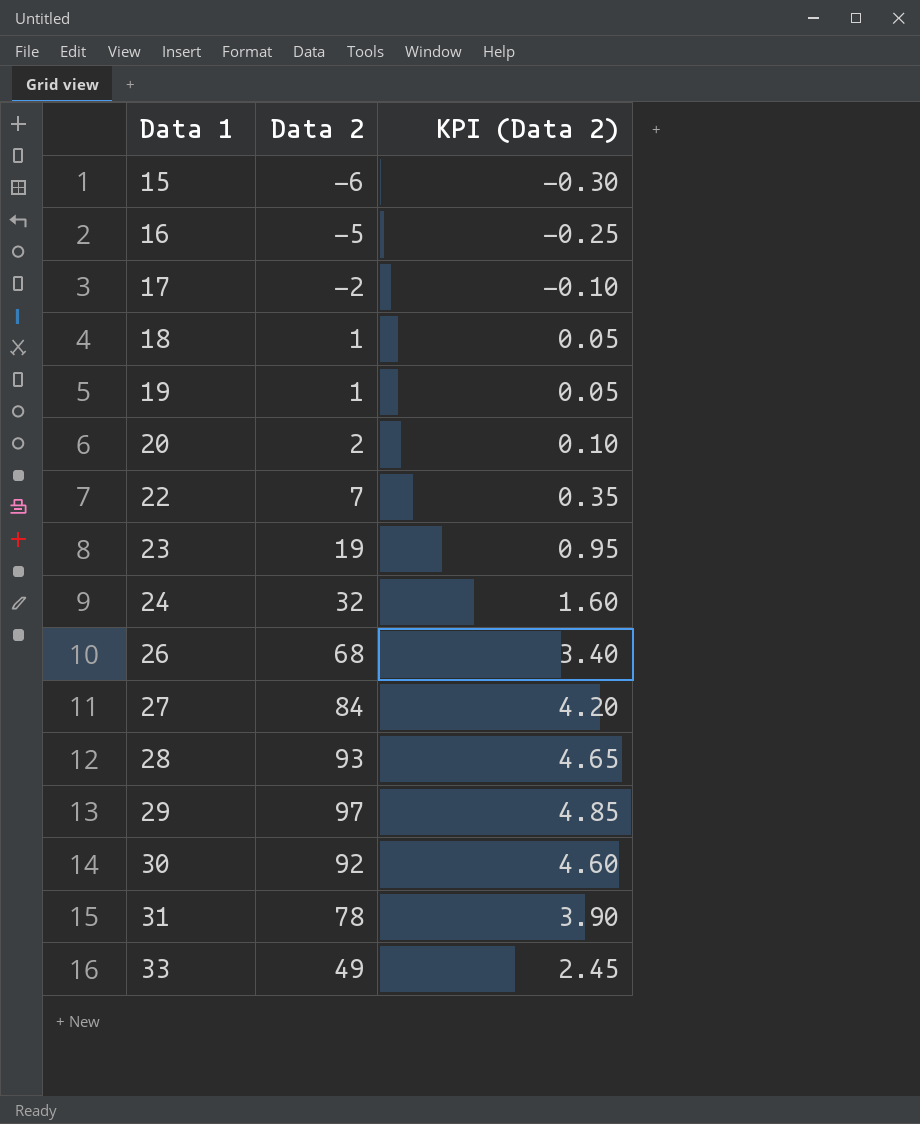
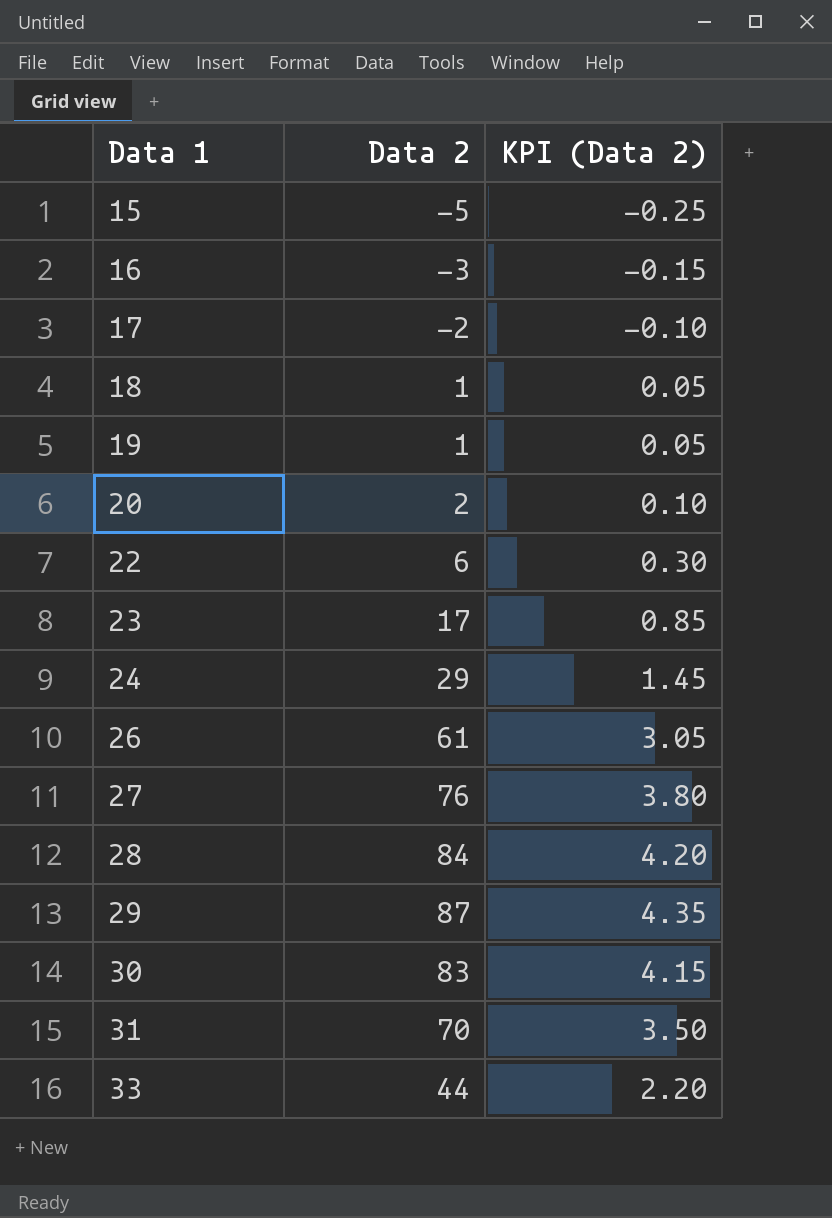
15 | Data 2: -6 -> -5
15 | KPI (Data 2): -0.30 -> -0.25
16 | Data 2: -5 -> -3
16 | KPI (Data 2): -0.25 -> -0.15
22 | Data 2: 7 -> 6
22 | KPI (Data 2): 0.35 -> 0.30
23 | Data 2: 19 -> 17
23 | KPI (Data 2): 0.95 -> 0.85
24 | Data 2: 32 -> 29
24 | KPI (Data 2): 1.60 -> 1.45
26 | Data 2: 68 -> 61
26 | KPI (Data 2): 3.40 -> 3.05
27 | Data 2: 84 -> 76
27 | KPI (Data 2): 4.20 -> 3.80
28 | Data 2: 93 -> 84
28 | KPI (Data 2): 4.65 -> 4.20
29 | Data 2: 97 -> 87
29 | KPI (Data 2): 4.85 -> 4.35
30 | Data 2: 92 -> 83
30 | KPI (Data 2): 4.60 -> 4.15
31 | Data 2: 78 -> 70
31 | KPI (Data 2): 3.90 -> 3.50
33 | Data 2: 49 -> 44
33 | KPI (Data 2): 2.45 -> 2.20

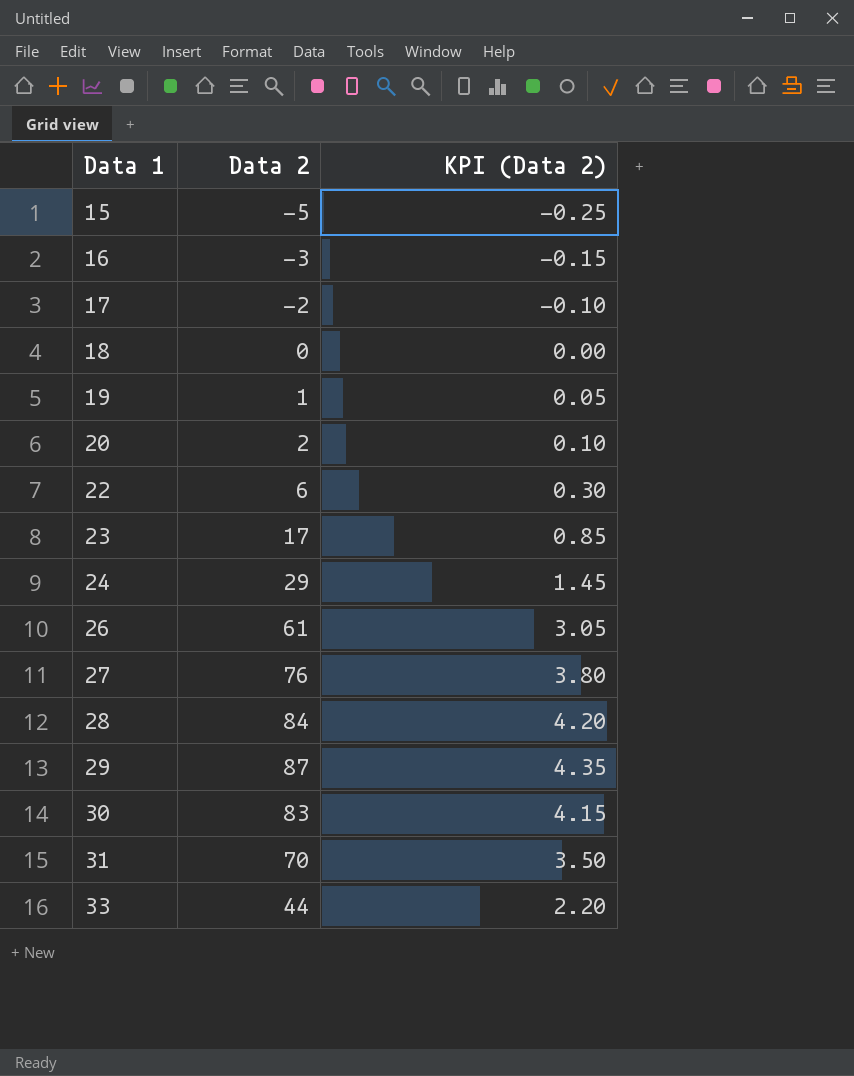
18 | Data 2: 1 -> 0
18 | KPI (Data 2): 0.05 -> 0.00

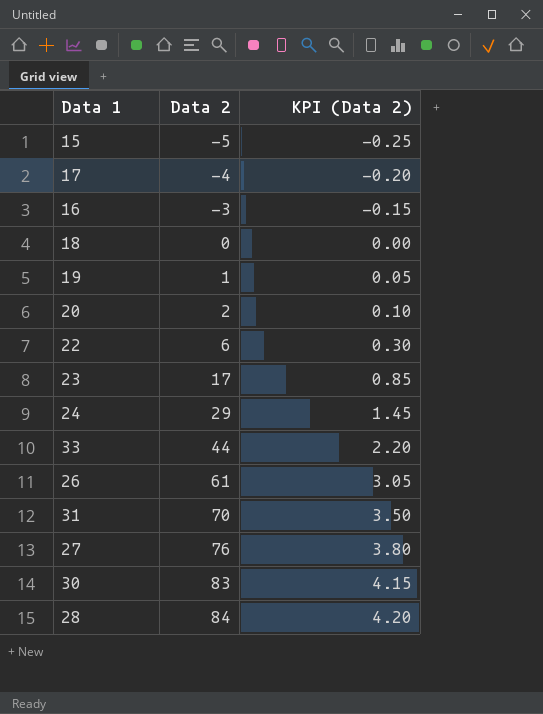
row order: Data 1 ascending -> Data 2 ascending
row 29: 87 | 4.35 -> none
17 | Data 2: -2 -> -4
17 | KPI (Data 2): -0.10 -> -0.20

